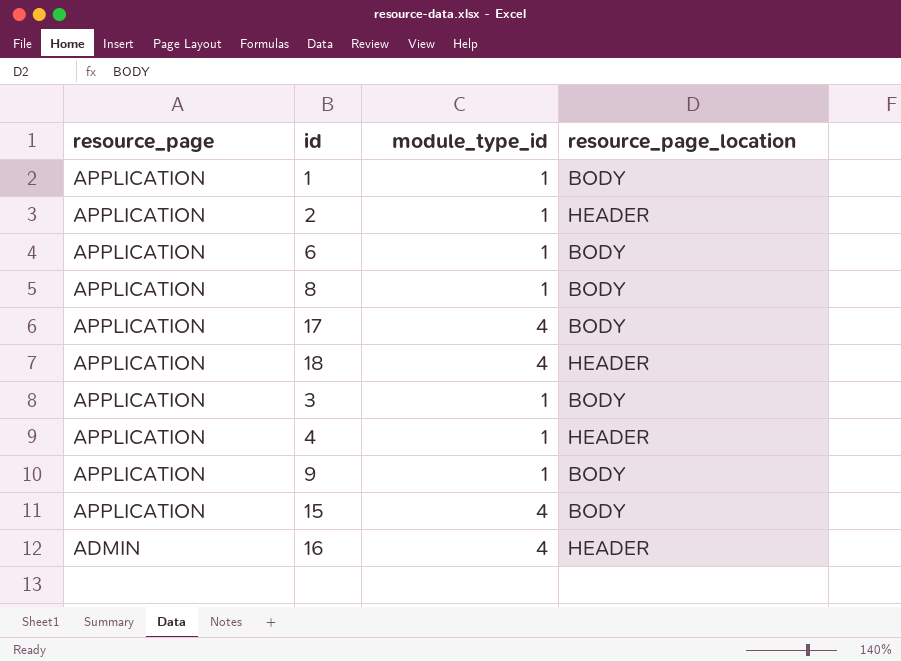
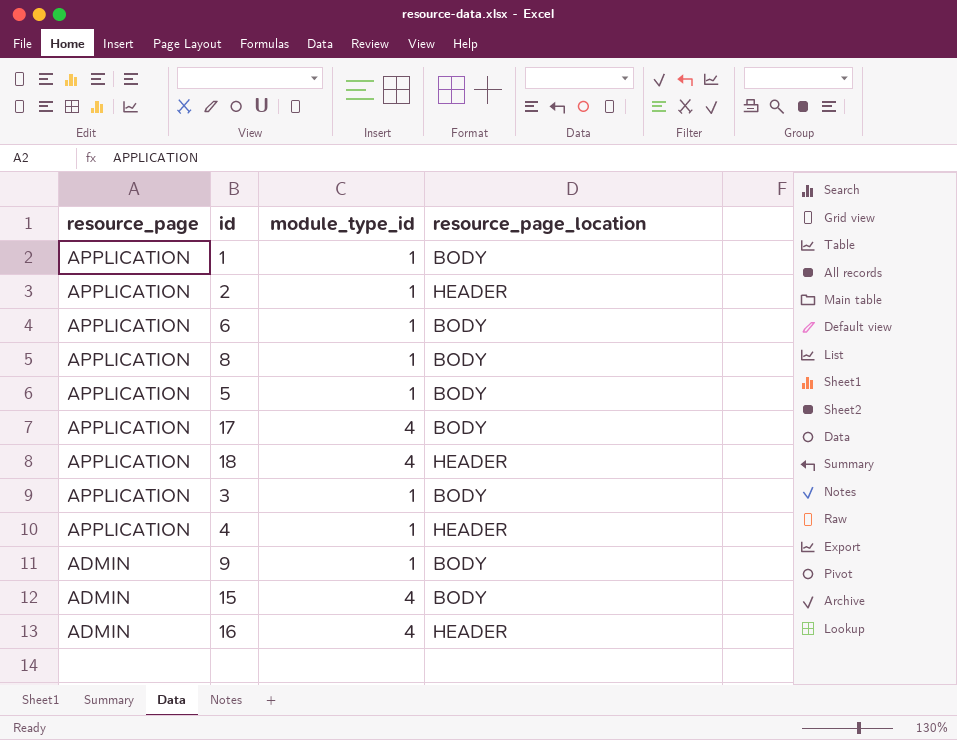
row 5: none -> APPLICATION | 1 | BODY
9 | resource_page: APPLICATION -> ADMIN
15 | resource_page: APPLICATION -> ADMIN

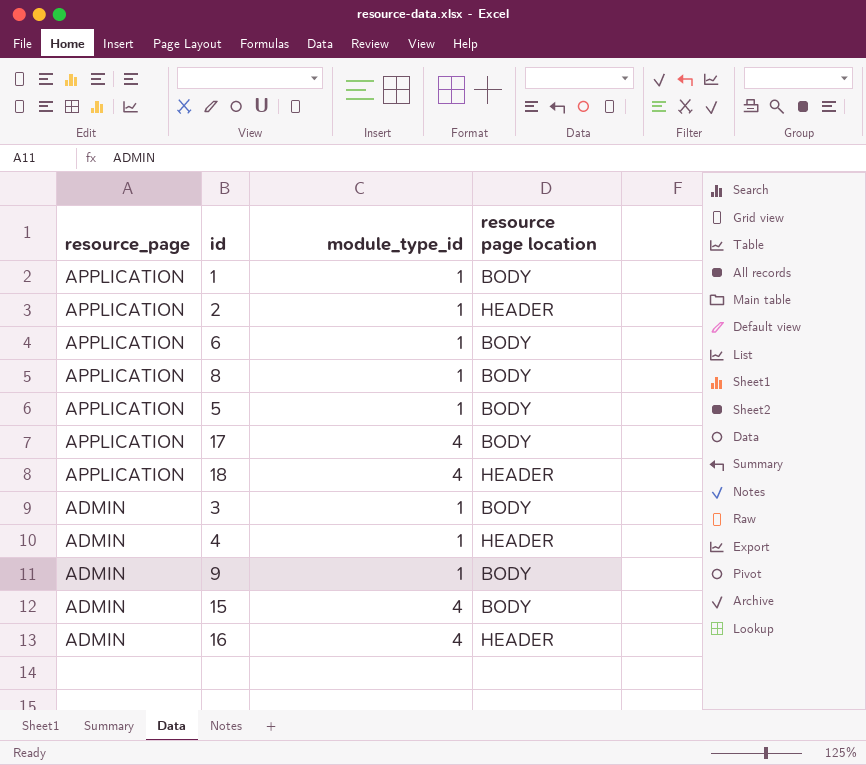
column name: resource_page_location -> resource page location
3 | resource_page: APPLICATION -> ADMIN
4 | resource_page: APPLICATION -> ADMIN

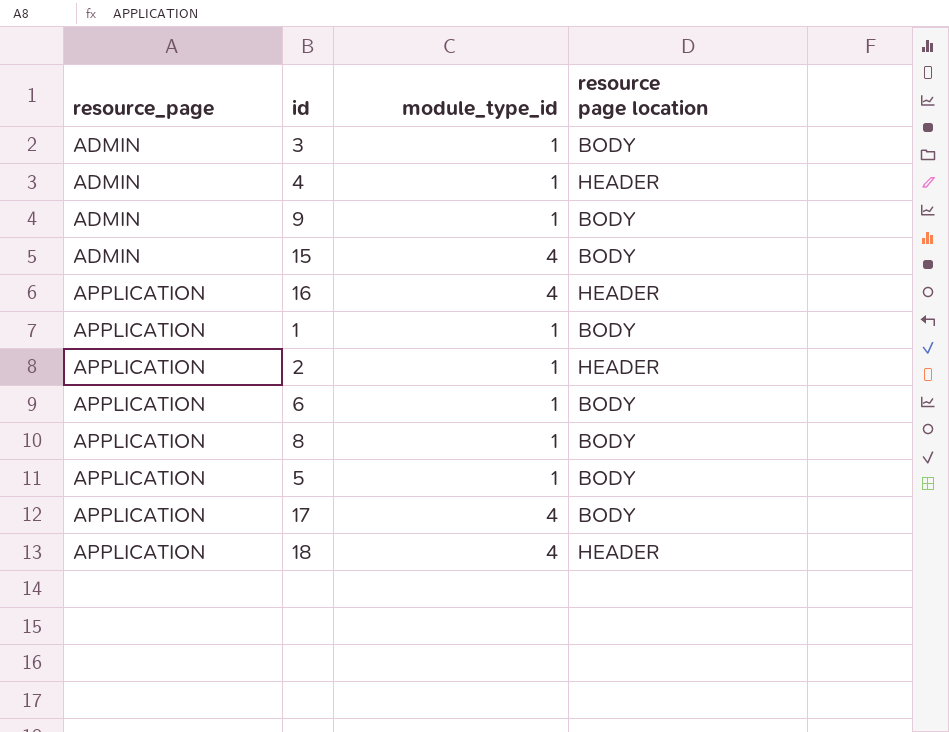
row order: resource_page descending -> resource_page ascending
16 | resource_page: ADMIN -> APPLICATION

